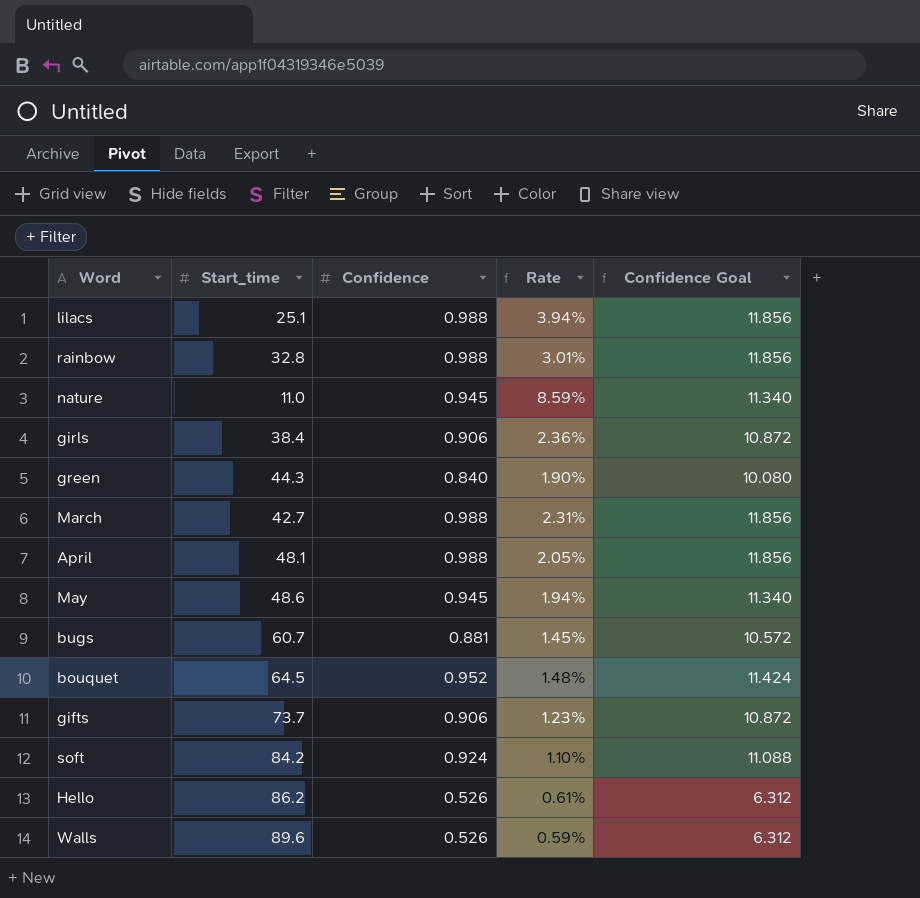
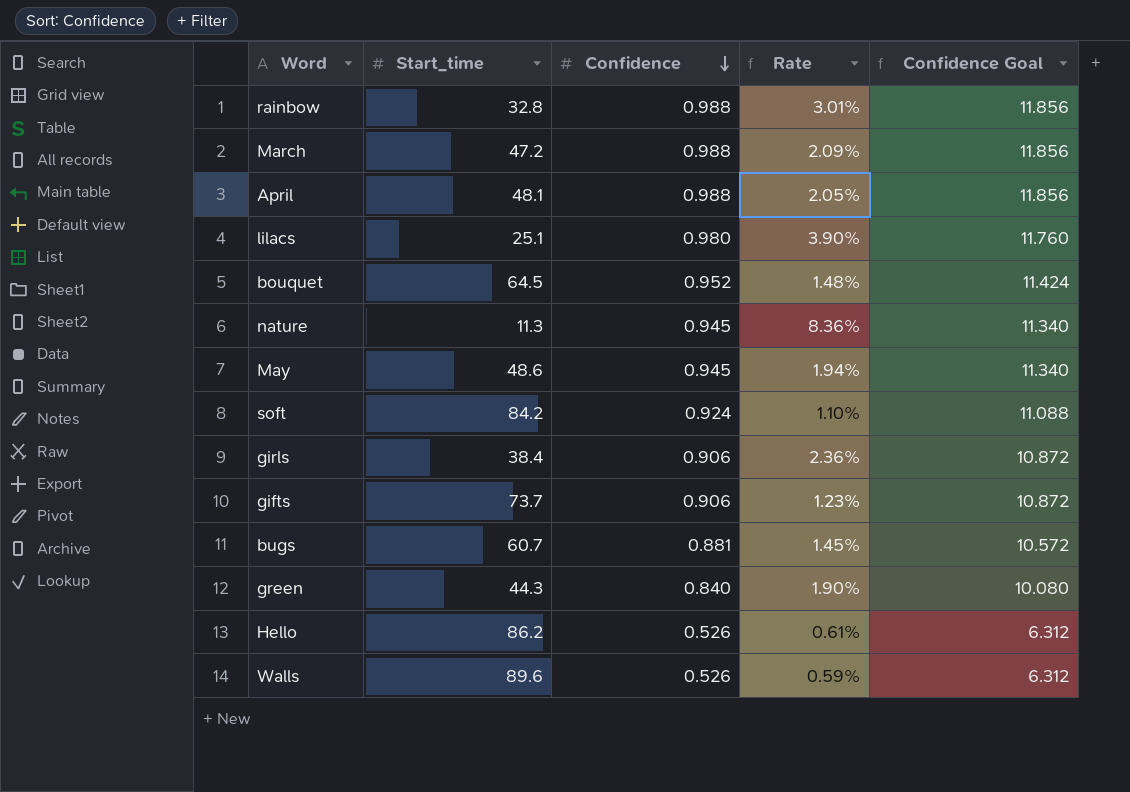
row order: none -> Confidence descending
March | Start_time: 42.7 -> 47.2
March | Rate: 2.31% -> 2.09%
lilacs | Confidence: 0.988 -> 0.980
lilacs | Rate: 3.94% -> 3.90%
lilacs | Confidence Goal: 11.856 -> 11.760
nature | Start_time: 11.0 -> 11.3
nature | Rate: 8.59% -> 8.36%

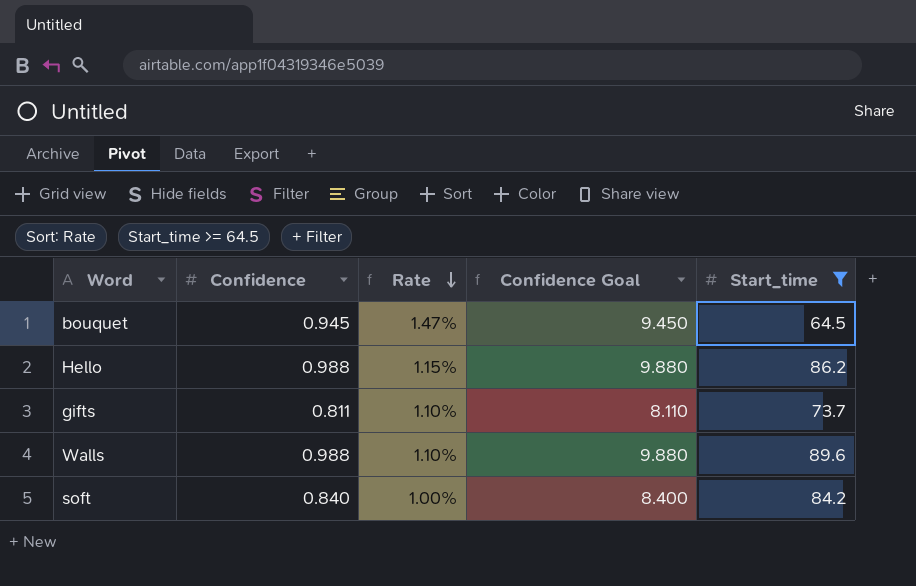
filter: none -> Start_time >= 64.5
row order: Confidence descending -> Rate descending
column Confidence Goal | formula: [Confidence] * 12 -> [Confidence] * 10
column Start_time | position: 2 -> 5
bouquet | Confidence: 0.952 -> 0.945
bouquet | Rate: 1.48% -> 1.47%
Hello | Confidence: 0.526 -> 0.988
Hello | Rate: 0.61% -> 1.15%
gifts | Confidence: 0.906 -> 0.811
gifts | Rate: 1.23% -> 1.10%
Walls | Confidence: 0.526 -> 0.988
Walls | Rate: 0.59% -> 1.10%
soft | Confidence: 0.924 -> 0.840
soft | Rate: 1.10% -> 1.00%

